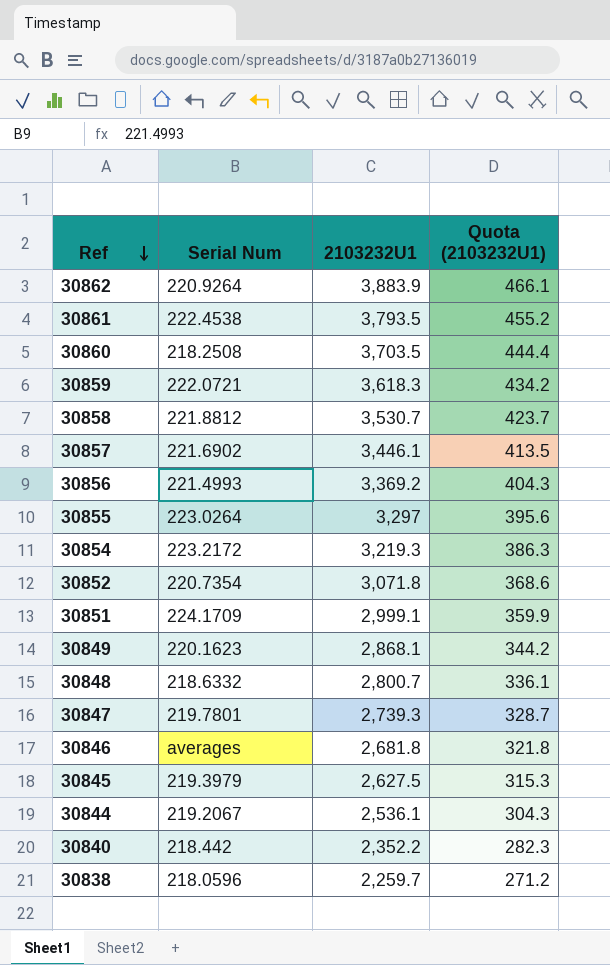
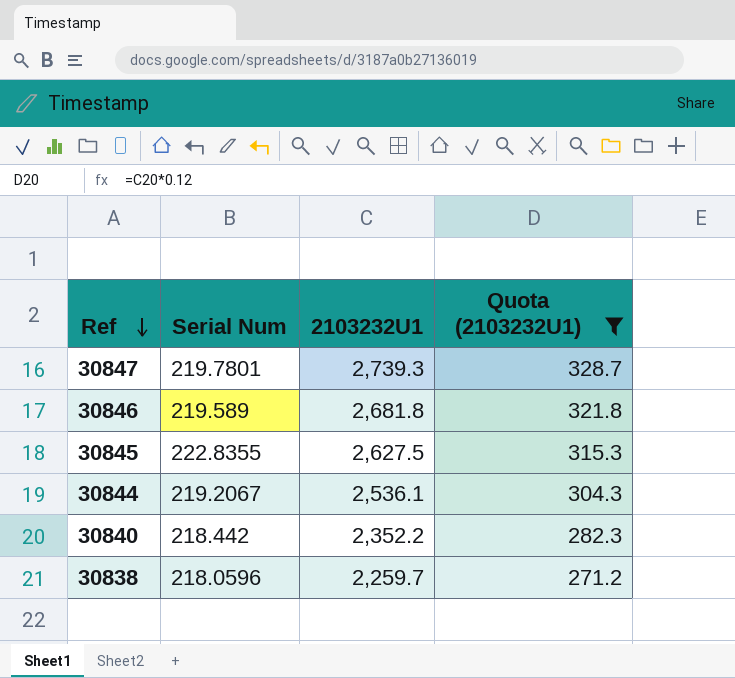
filter: none -> Quota (2103232U1) <= 328.7
30846 | Serial Num: averages -> 219.589
30845 | Serial Num: 219.3979 -> 222.8355

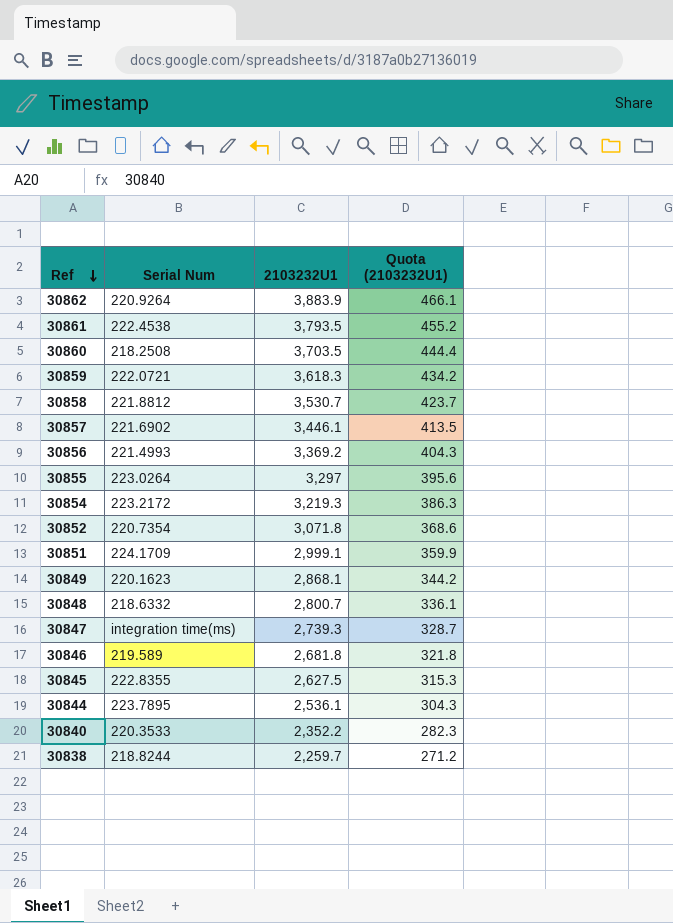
filter: Quota (2103232U1) <= 328.7 -> none
30847 | Serial Num: 219.7801 -> integration time(ms)
30844 | Serial Num: 219.2067 -> 223.7895
30840 | Serial Num: 218.442 -> 220.3533
30838 | Serial Num: 218.0596 -> 218.8244

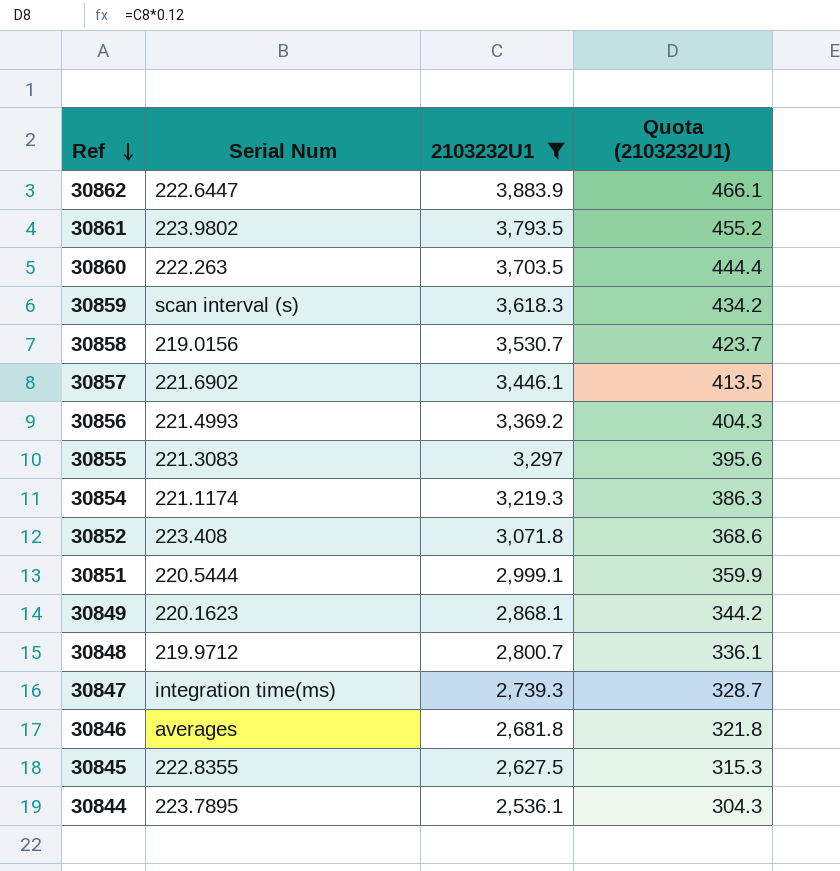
filter: none -> 2103232U1 >= 2,536.1
30862 | Serial Num: 220.9264 -> 222.6447
30861 | Serial Num: 222.4538 -> 223.9802
30860 | Serial Num: 218.2508 -> 222.263
30859 | Serial Num: 222.0721 -> scan interval (s)
30858 | Serial Num: 221.8812 -> 219.0156
30855 | Serial Num: 223.0264 -> 221.3083
30854 | Serial Num: 223.2172 -> 221.1174
30852 | Serial Num: 220.7354 -> 223.408
30851 | Serial Num: 224.1709 -> 220.5444
30848 | Serial Num: 218.6332 -> 219.9712
30846 | Serial Num: 219.589 -> averages

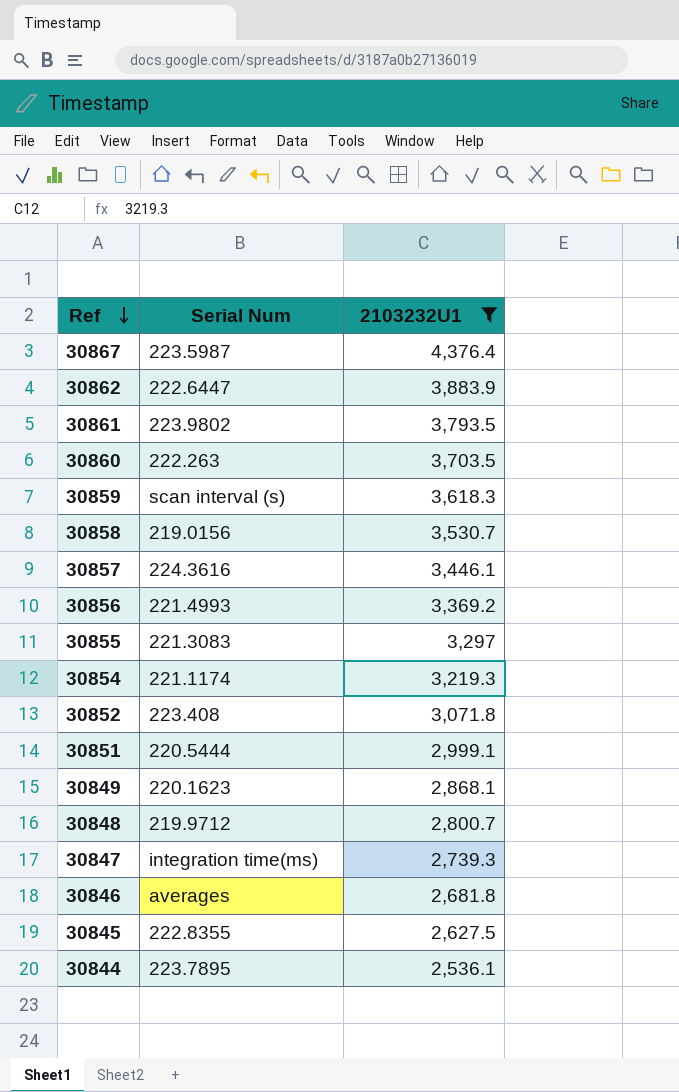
column Quota (2103232U1) | formula: [2103232U1] * 0.12 -> none
row 30867: none -> 223.5987 | 4,376.4
30857 | Serial Num: 221.6902 -> 224.3616

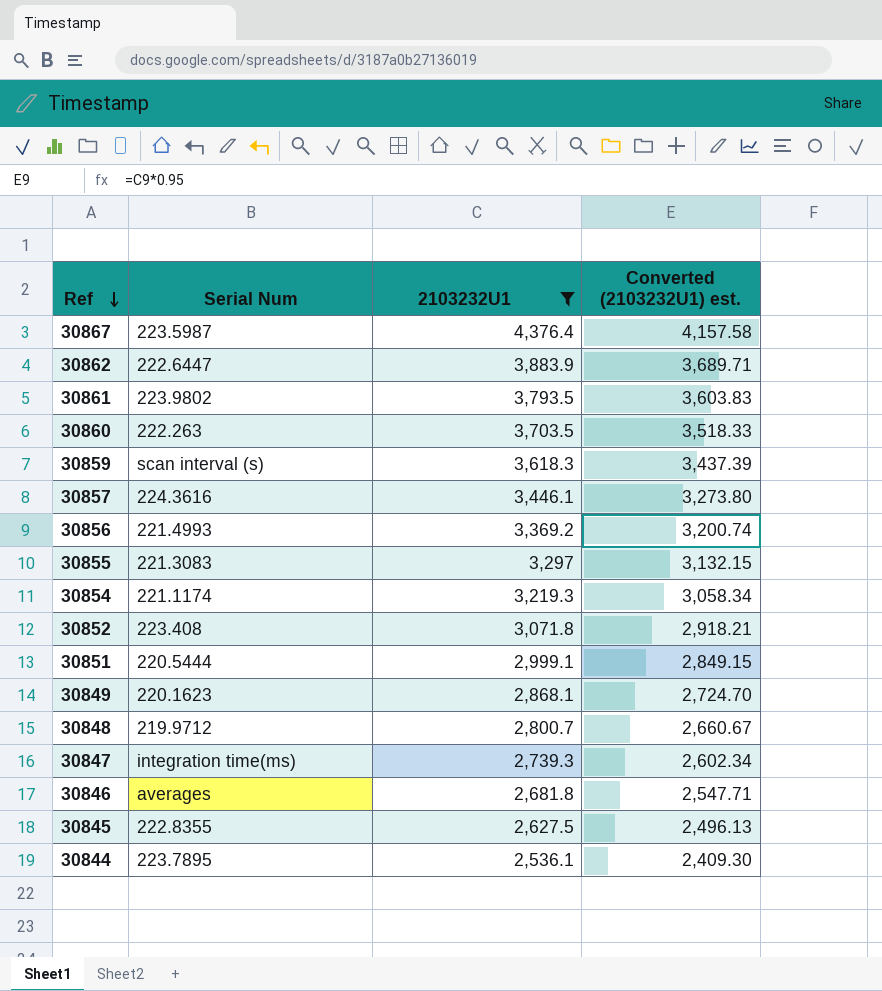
column Converted (2103232U1) est. | formula: none -> [2103232U1] * 0.95
row 30858: 219.0156 | 3,530.7 -> none

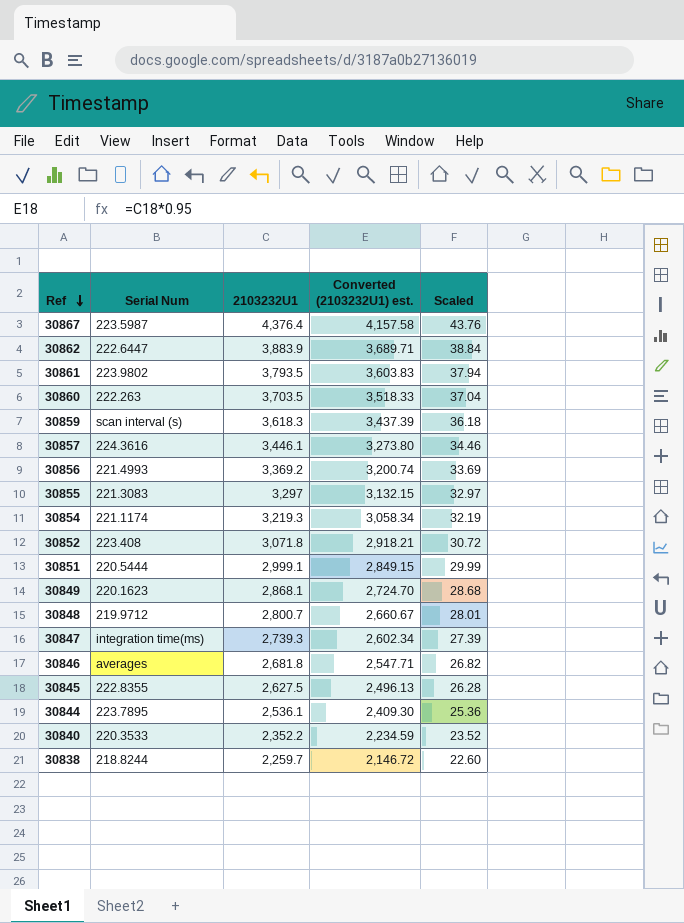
filter: 2103232U1 >= 2,536.1 -> none
column Scaled | formula: none -> [2103232U1] * 0.01

